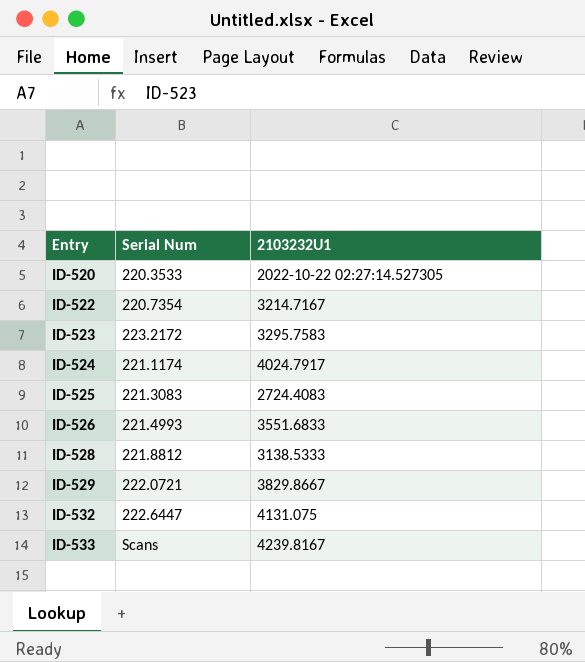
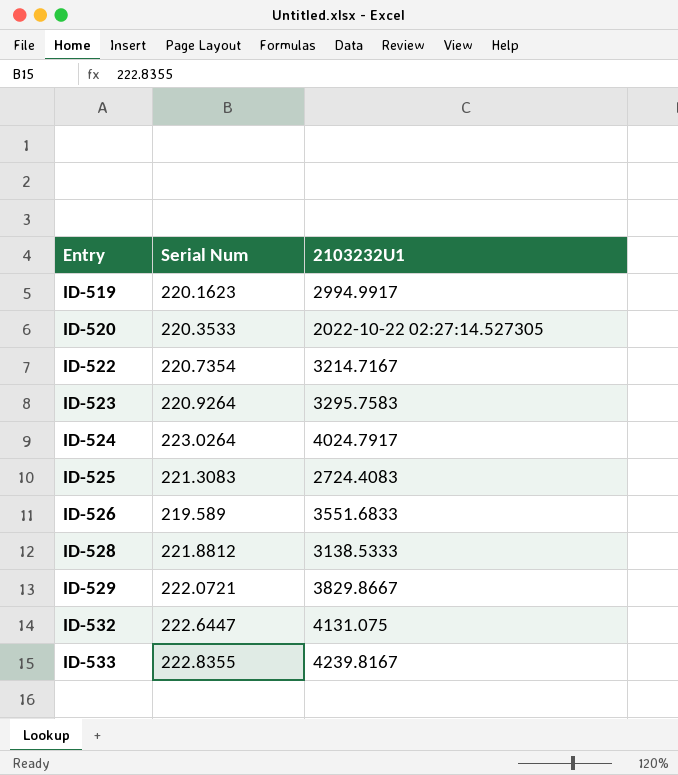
row ID-519: none -> 220.1623 | 2994.9917
ID-523 | Serial Num: 223.2172 -> 220.9264
ID-524 | Serial Num: 221.1174 -> 223.0264
ID-526 | Serial Num: 221.4993 -> 219.589
ID-533 | Serial Num: Scans -> 222.8355

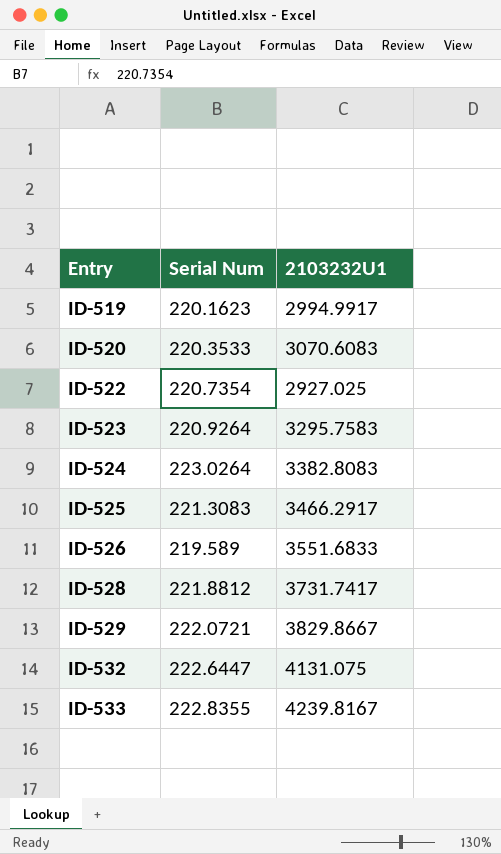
ID-520 | 2103232U1: 2022-10-22 02:27:14.527305 -> 3070.6083
ID-522 | 2103232U1: 3214.7167 -> 2927.025
ID-524 | 2103232U1: 4024.7917 -> 3382.8083
ID-525 | 2103232U1: 2724.4083 -> 3466.2917
ID-528 | 2103232U1: 3138.5333 -> 3731.7417

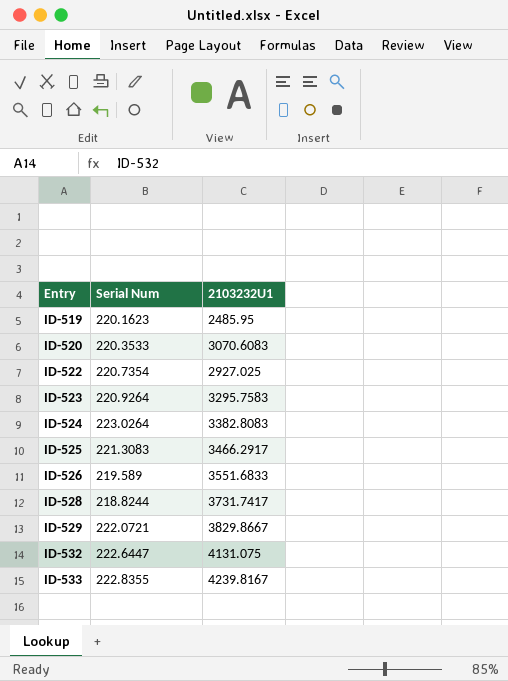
ID-519 | 2103232U1: 2994.9917 -> 2485.95
ID-528 | Serial Num: 221.8812 -> 218.8244

